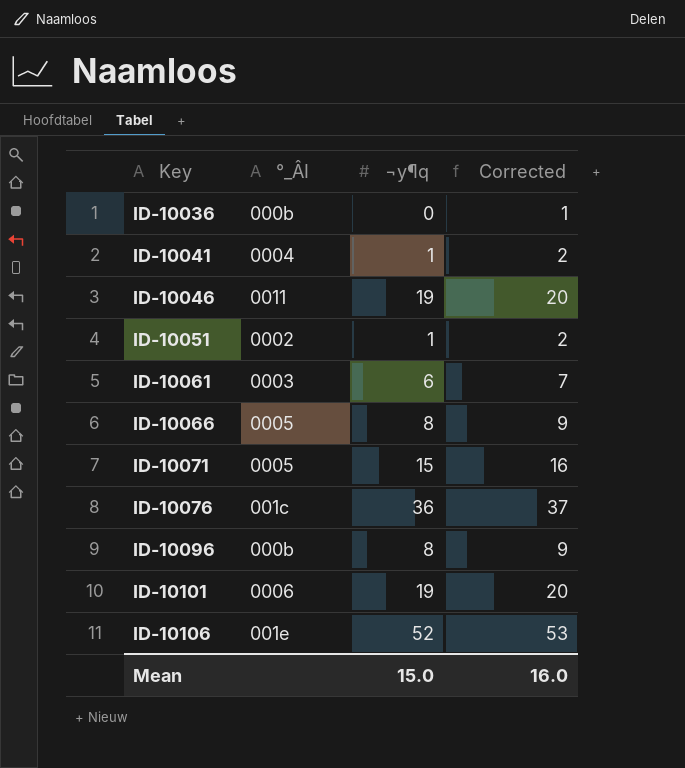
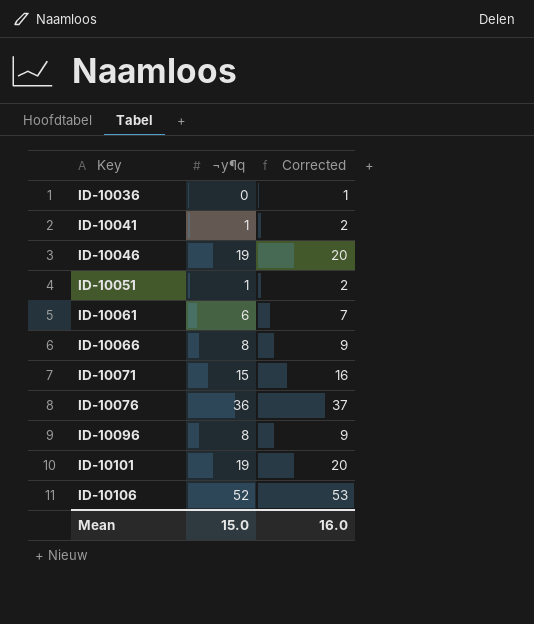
column °_ÂI | position: 2 -> none

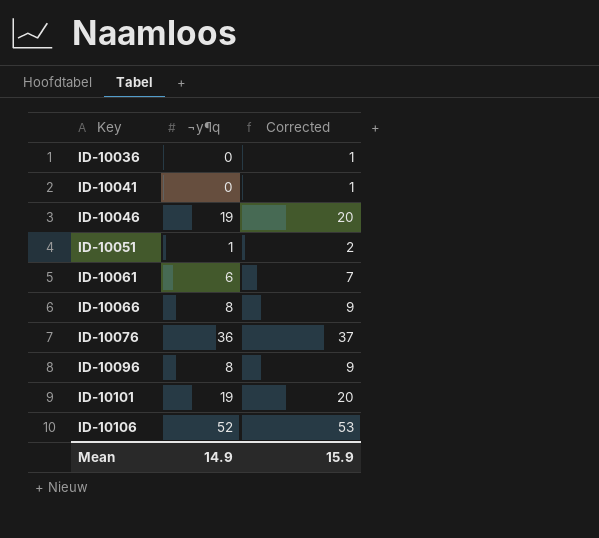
row ID-10071: 15 | 16 -> none
ID-10041 | ¬y¶q: 1 -> 0
ID-10041 | Corrected: 2 -> 1
Mean | ¬y¶q: 15.0 -> 14.9
Mean | Corrected: 16.0 -> 15.9

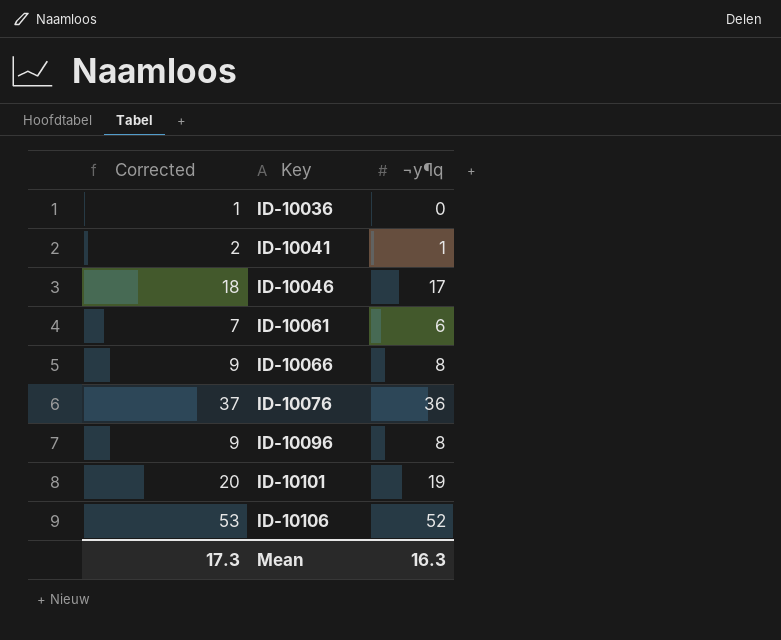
column Corrected | position: 3 -> 1
row ID-10051: 1 | 2 -> none
ID-10041 | Corrected: 1 -> 2
ID-10041 | ¬y¶q: 0 -> 1
ID-10046 | Corrected: 20 -> 18
ID-10046 | ¬y¶q: 19 -> 17
Mean | Corrected: 15.9 -> 17.3
Mean | ¬y¶q: 14.9 -> 16.3

